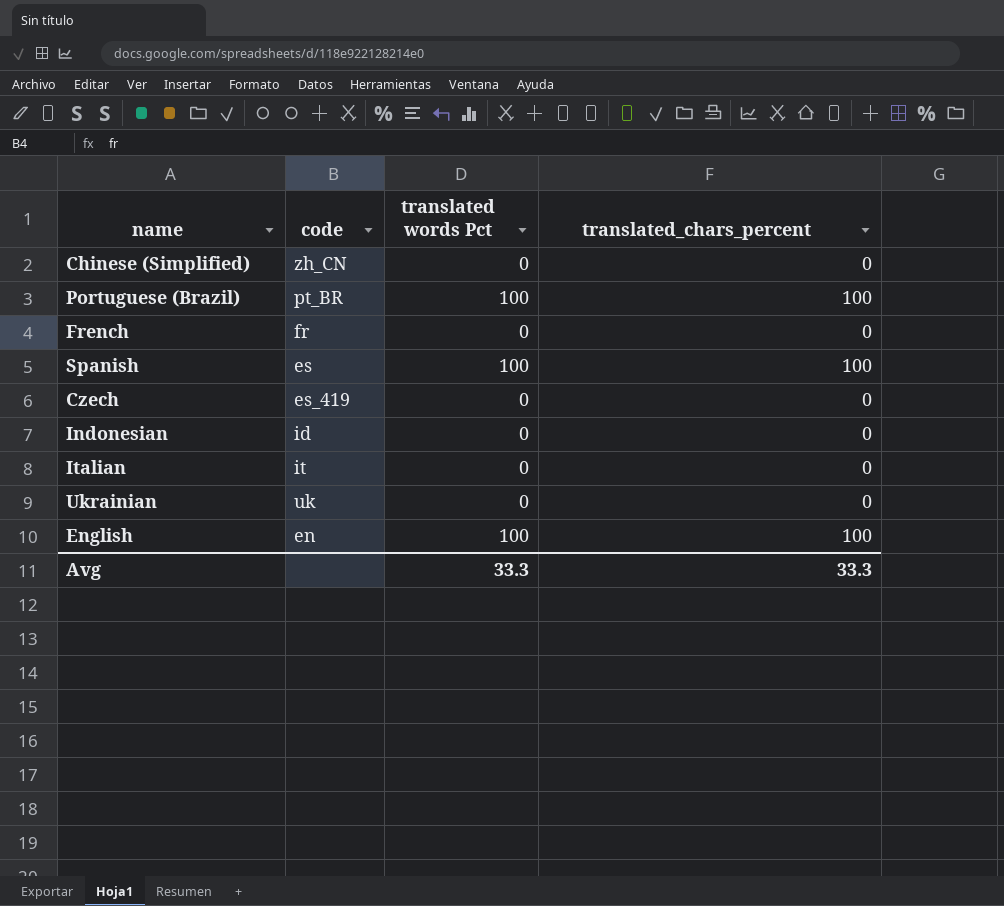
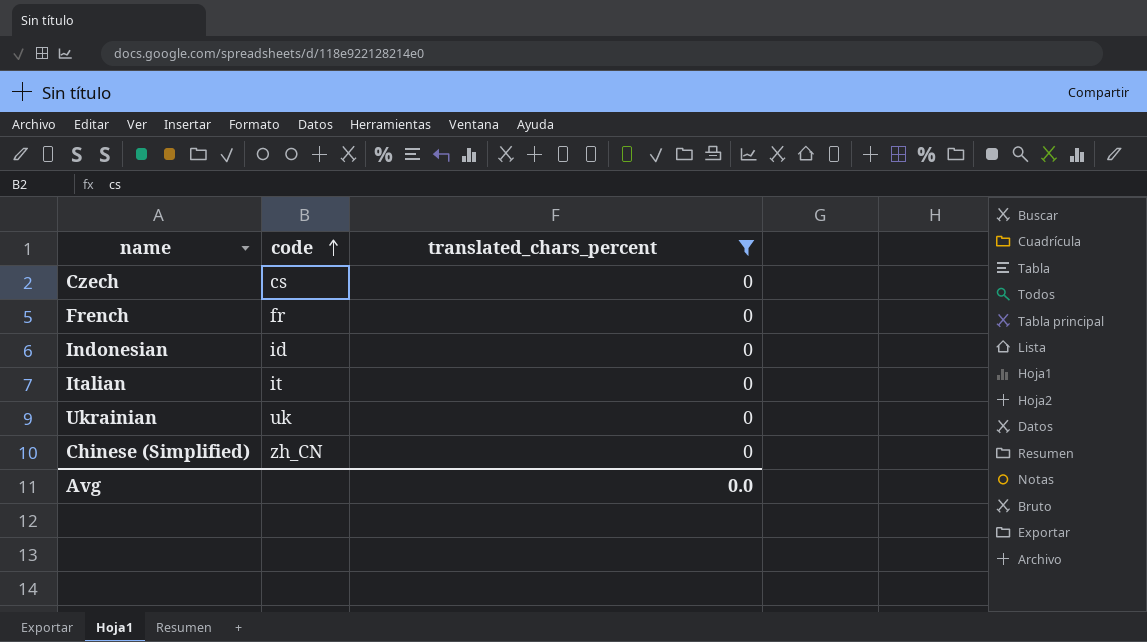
filter: none -> translated_chars_percent = 0
row order: none -> code ascending
column translated words Pct | position: 3 -> none
Czech | code: es_419 -> cs
Avg | translated_chars_percent: 33.3 -> 0.0

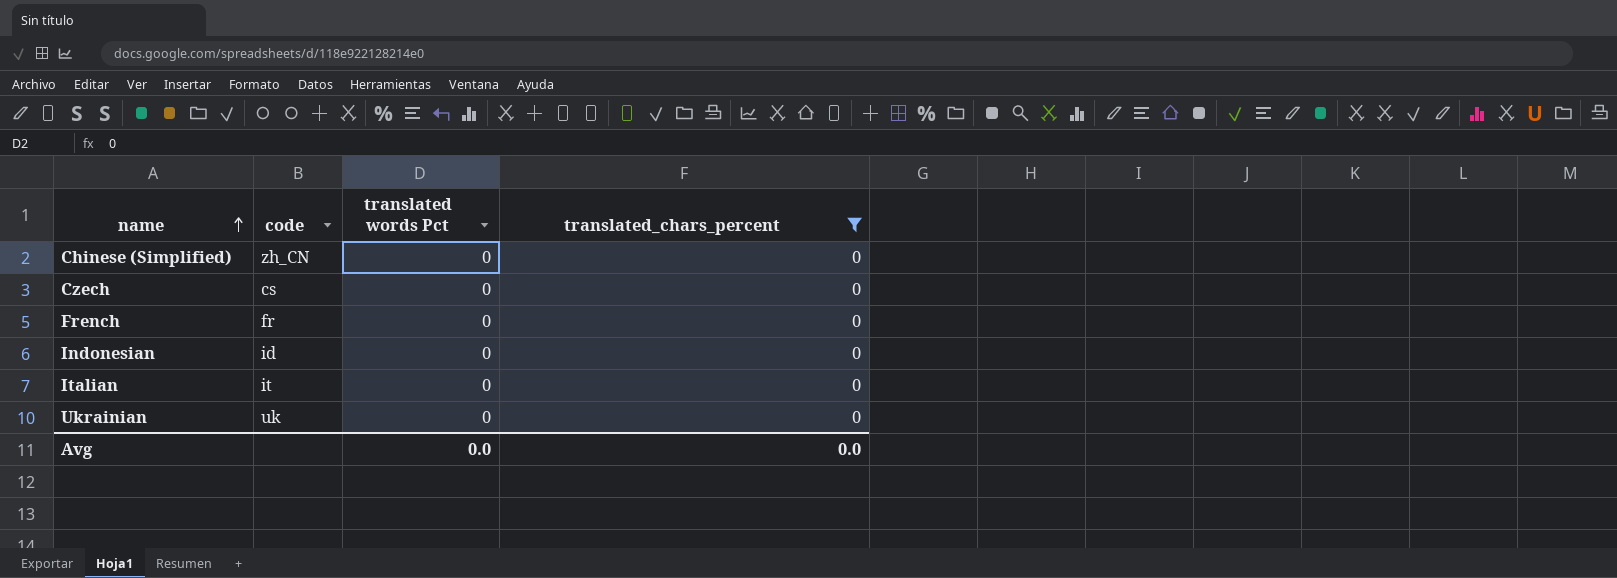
row order: code ascending -> name ascending
column translated words Pct | position: none -> 3

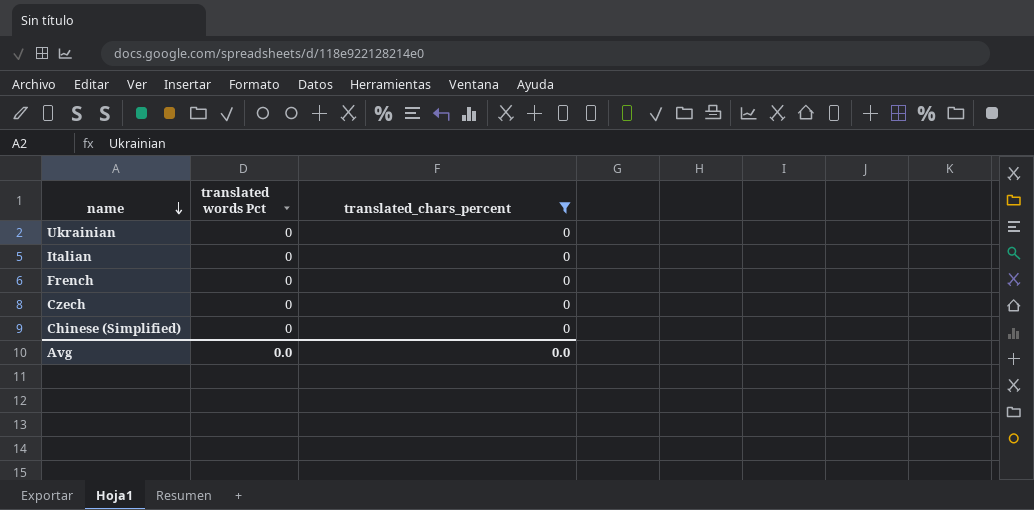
row order: name ascending -> name descending
column code | position: 2 -> none
row Indonesian: id | 0 | 0 -> none

